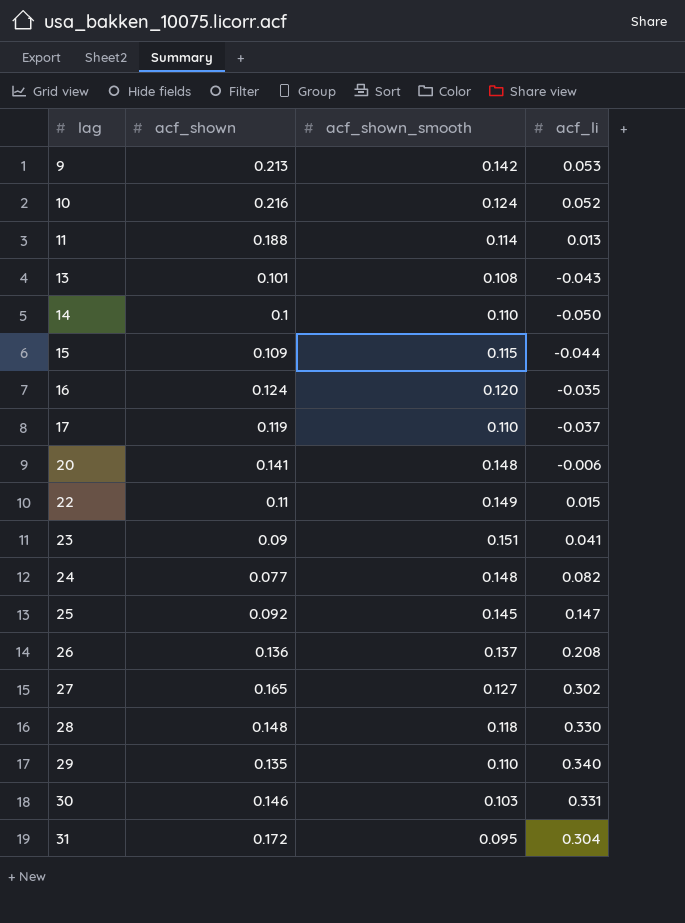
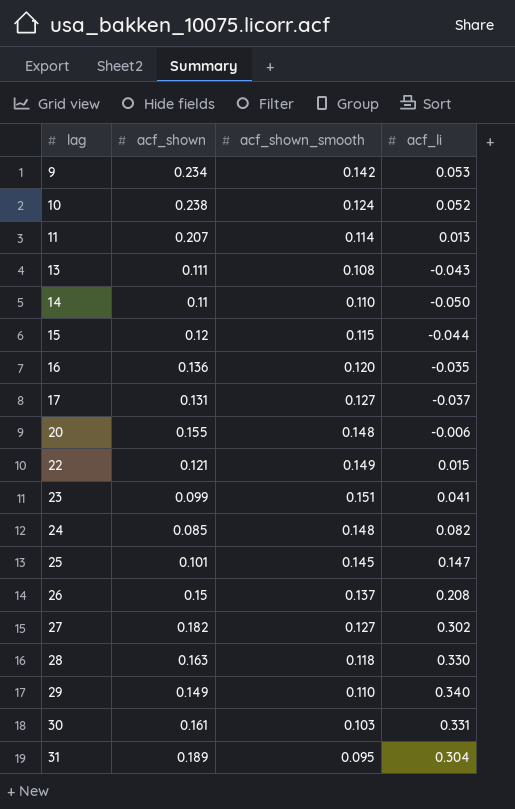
9 | acf_shown: 0.213 -> 0.234
10 | acf_shown: 0.216 -> 0.238
11 | acf_shown: 0.188 -> 0.207
13 | acf_shown: 0.101 -> 0.111
14 | acf_shown: 0.1 -> 0.11
15 | acf_shown: 0.109 -> 0.12
16 | acf_shown: 0.124 -> 0.136
17 | acf_shown: 0.119 -> 0.131
17 | acf_shown_smooth: 0.110 -> 0.127
20 | acf_shown: 0.141 -> 0.155
22 | acf_shown: 0.11 -> 0.121
23 | acf_shown: 0.09 -> 0.099
24 | acf_shown: 0.077 -> 0.085
25 | acf_shown: 0.092 -> 0.101
26 | acf_shown: 0.136 -> 0.15
27 | acf_shown: 0.165 -> 0.182
28 | acf_shown: 0.148 -> 0.163
29 | acf_shown: 0.135 -> 0.149
30 | acf_shown: 0.146 -> 0.161
31 | acf_shown: 0.172 -> 0.189

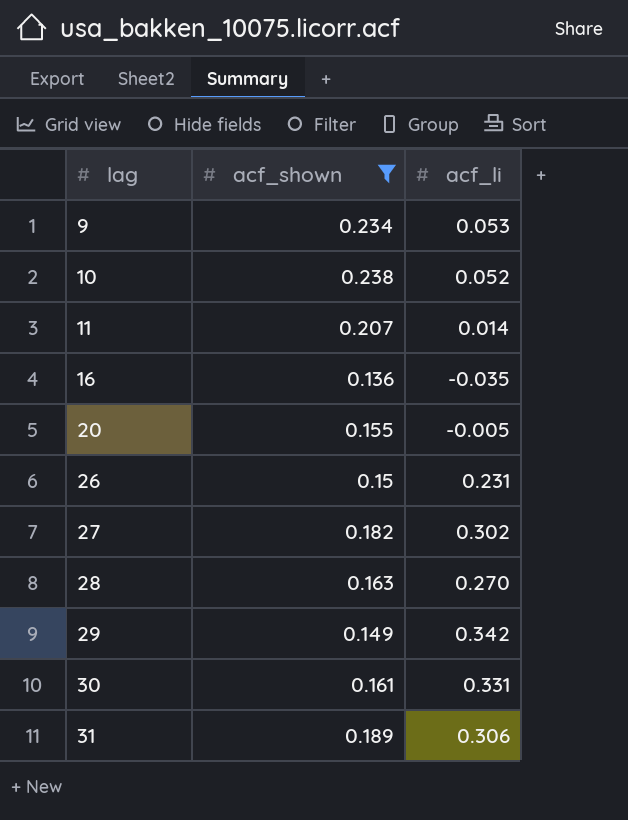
filter: none -> acf_shown >= 0.136
column acf_shown_smooth | position: 3 -> none
11 | acf_li: 0.013 -> 0.014
20 | acf_li: -0.006 -> -0.005
26 | acf_li: 0.208 -> 0.231
28 | acf_li: 0.330 -> 0.270
29 | acf_li: 0.340 -> 0.342
31 | acf_li: 0.304 -> 0.306

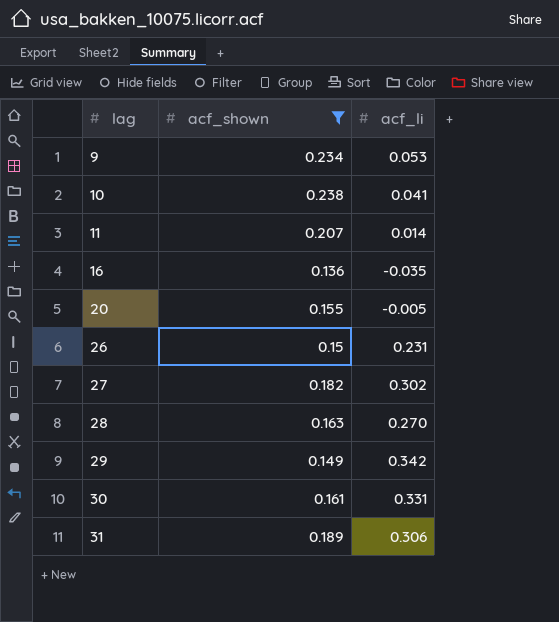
10 | acf_li: 0.052 -> 0.041

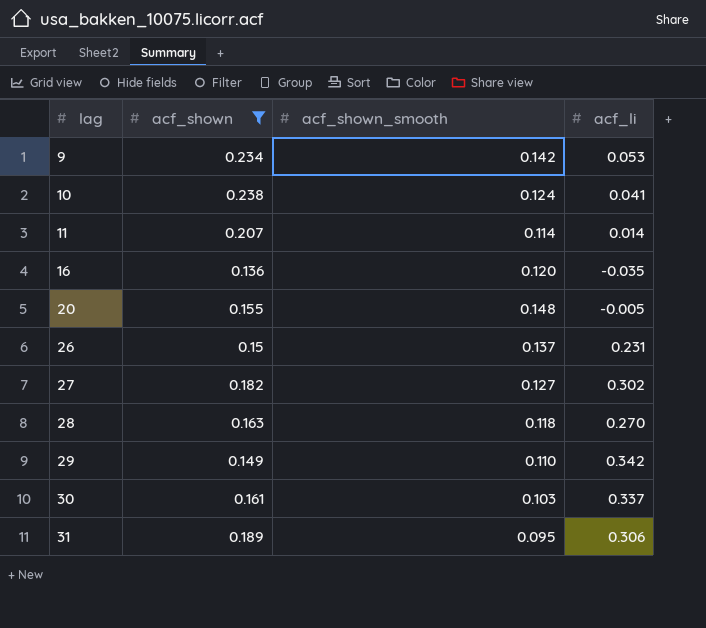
column acf_shown_smooth | position: none -> 3
30 | acf_li: 0.331 -> 0.337

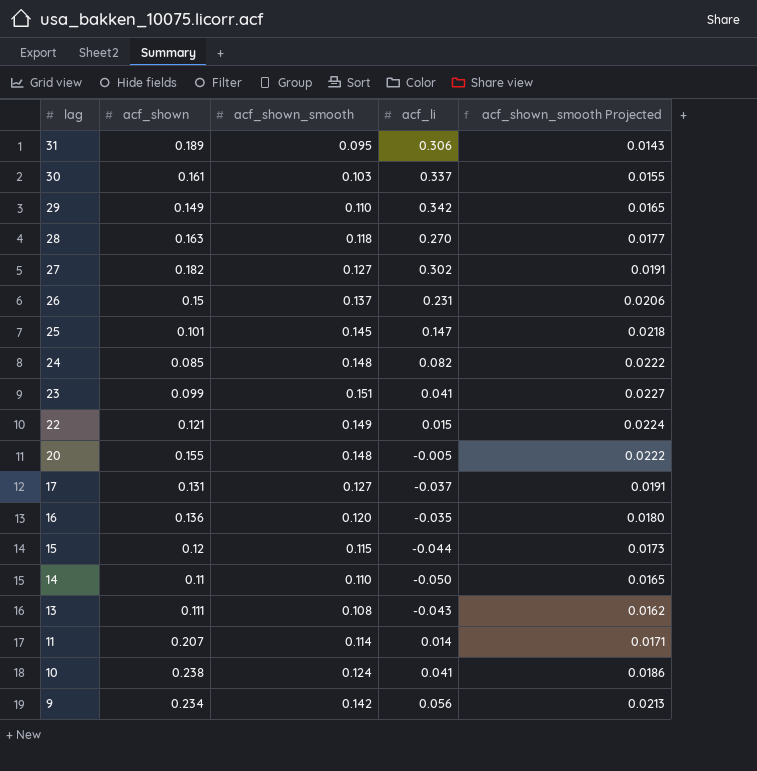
filter: acf_shown >= 0.136 -> none
row order: lag ascending -> lag descending
column acf_shown_smooth Projected | formula: none -> [acf_shown_smooth] * 0.15
9 | acf_li: 0.053 -> 0.056

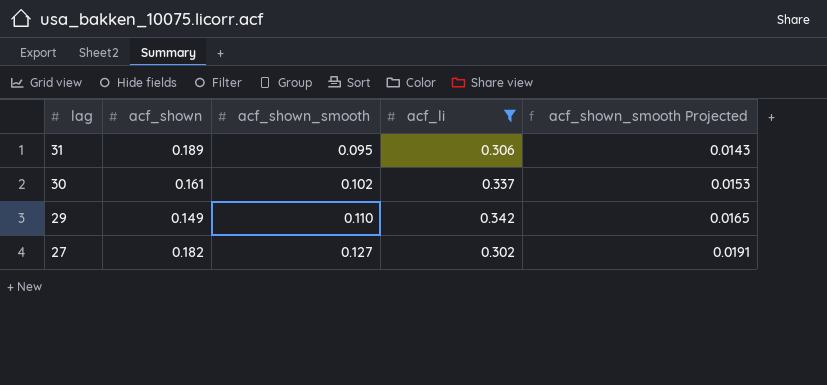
filter: none -> acf_li >= 0.302
30 | acf_shown_smooth: 0.103 -> 0.102
30 | acf_shown_smooth Projected: 0.0155 -> 0.0153

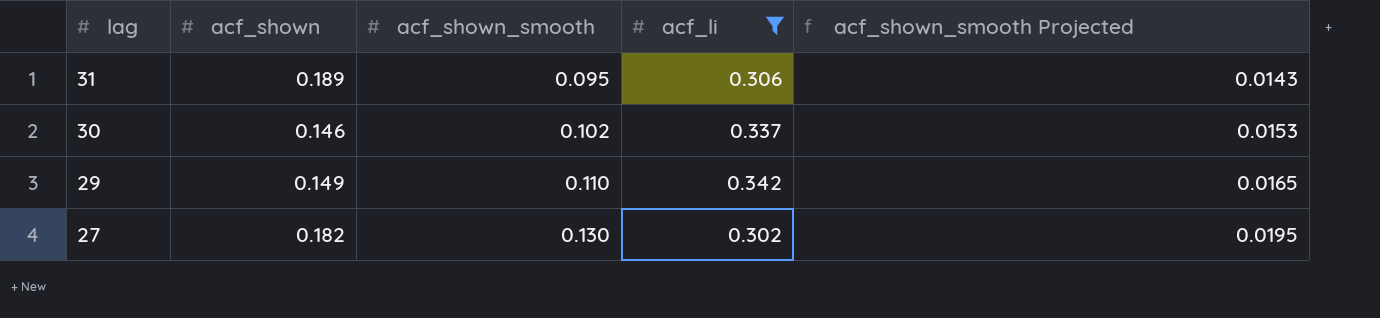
30 | acf_shown: 0.161 -> 0.146
27 | acf_shown_smooth: 0.127 -> 0.130
27 | acf_shown_smooth Projected: 0.0191 -> 0.0195

